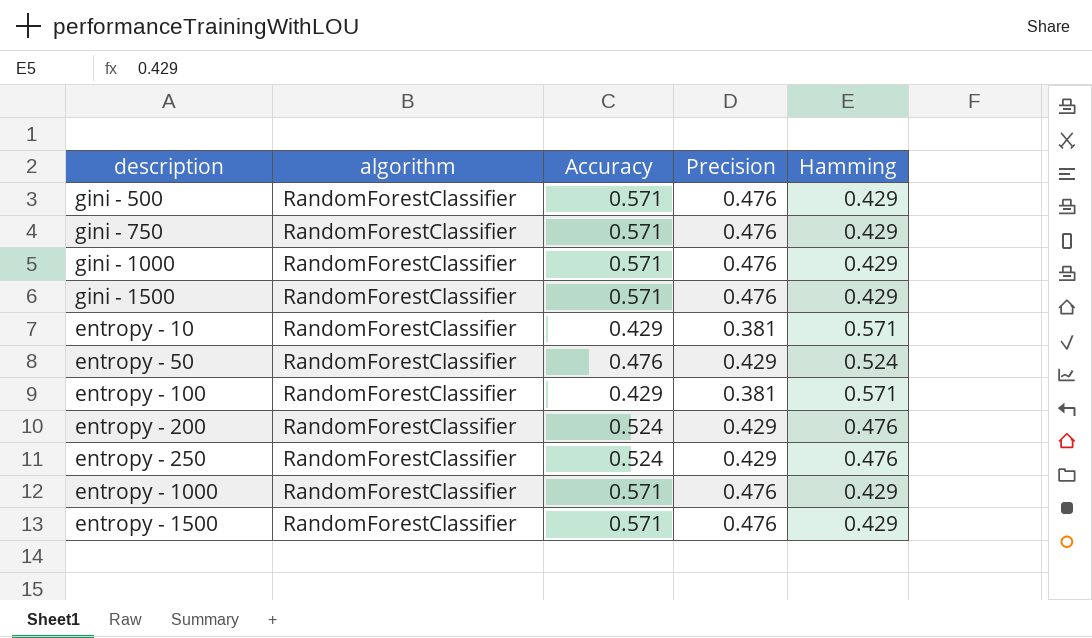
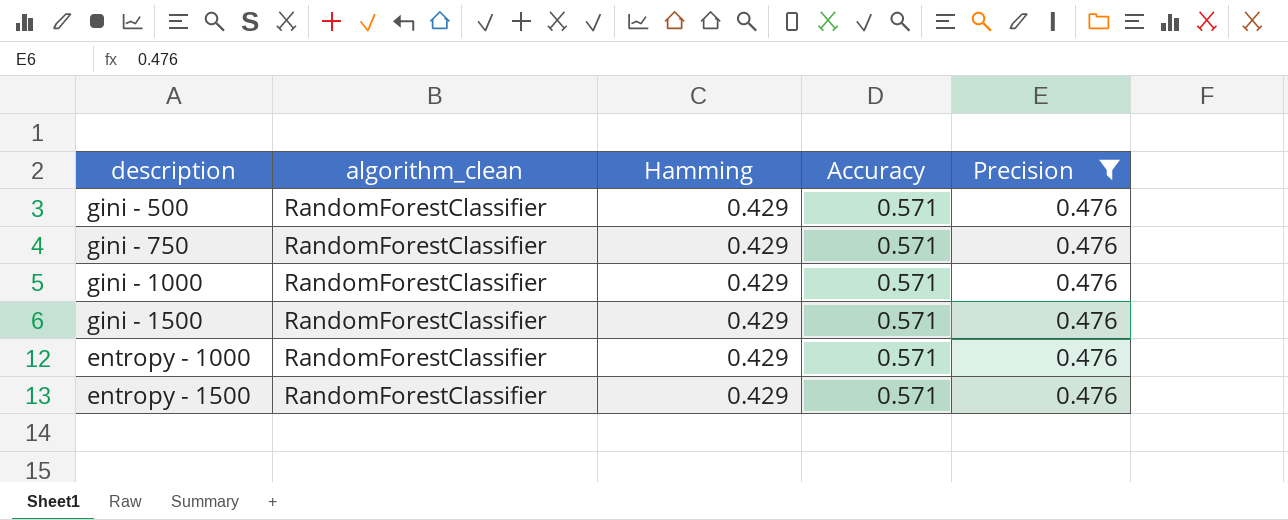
filter: none -> Precision = 0.476
column name: algorithm -> algorithm_clean
column Hamming | position: 5 -> 3

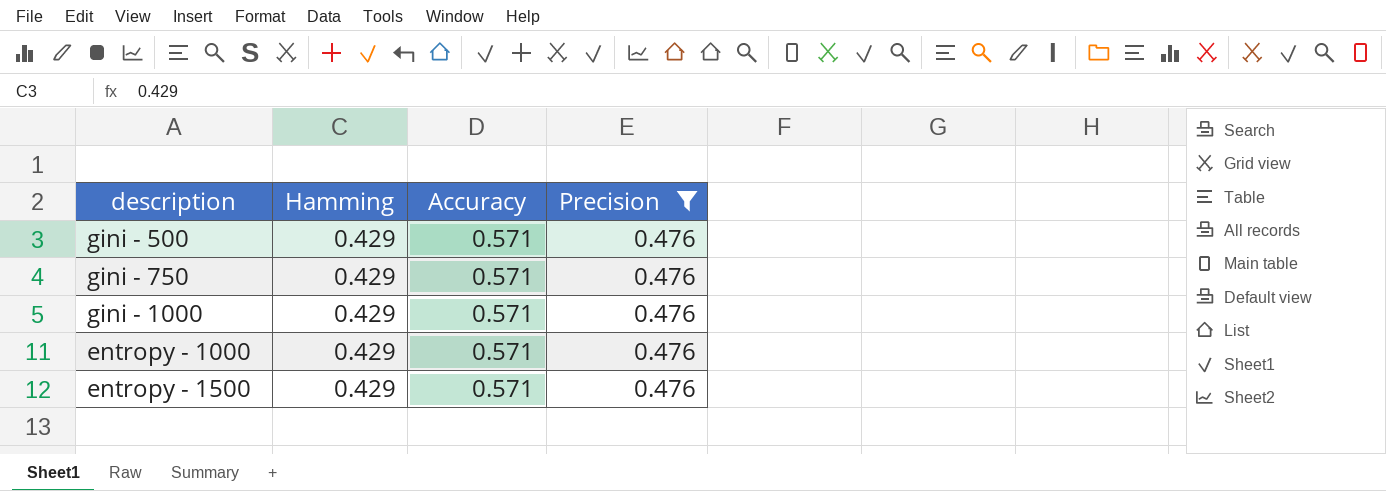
column algorithm_clean | position: 2 -> none
row gini - 1500: RandomForestClassifier | 0.429 | 0.571 | 0.476 -> none

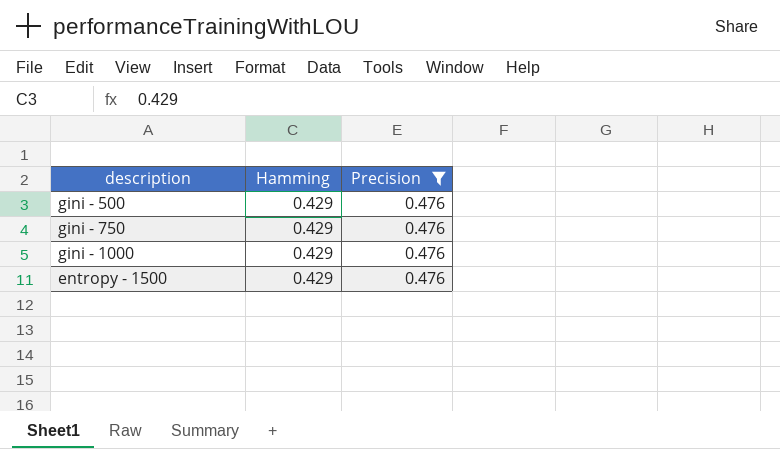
column Accuracy | position: 3 -> none
row entropy - 1000: 0.429 | 0.571 | 0.476 -> none

